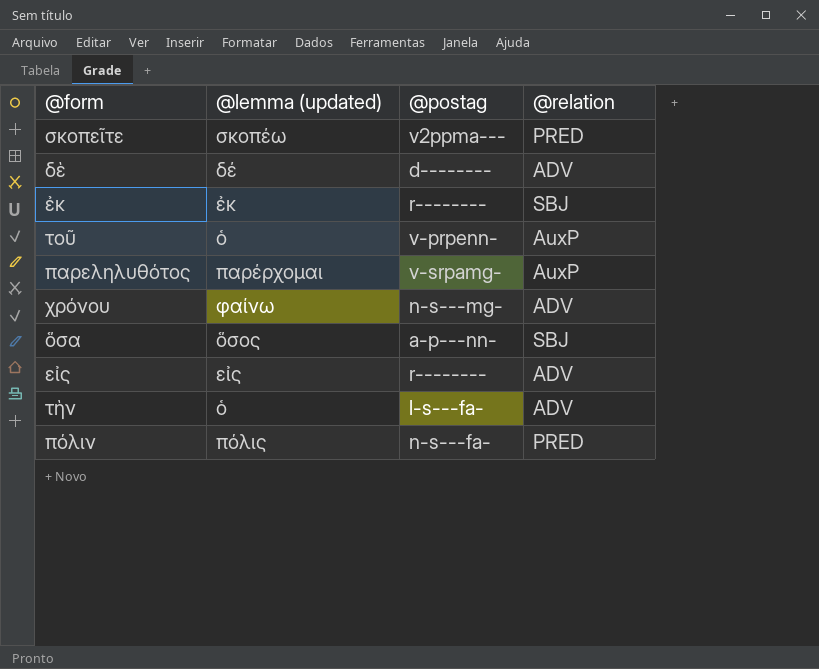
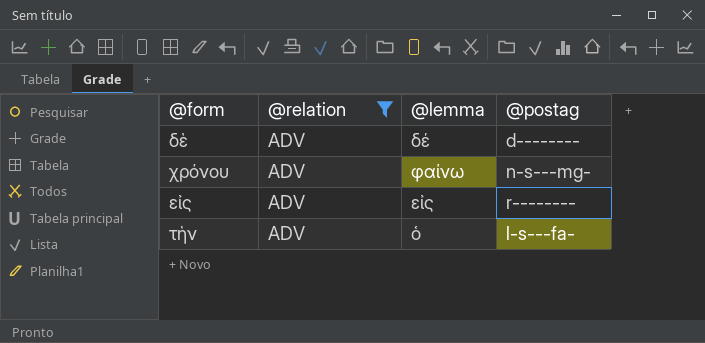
filter: none -> @relation = ADV
column @relation | position: 4 -> 2
column name: @lemma (updated) -> @lemma

